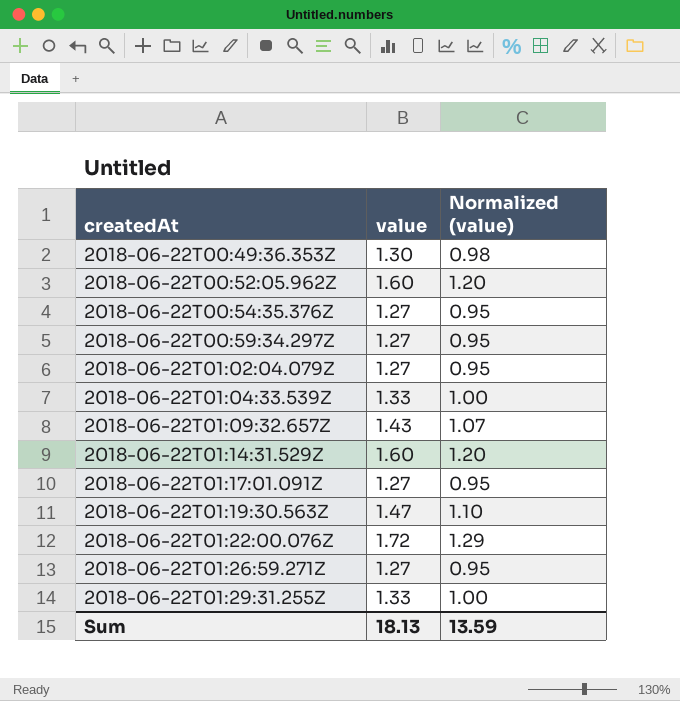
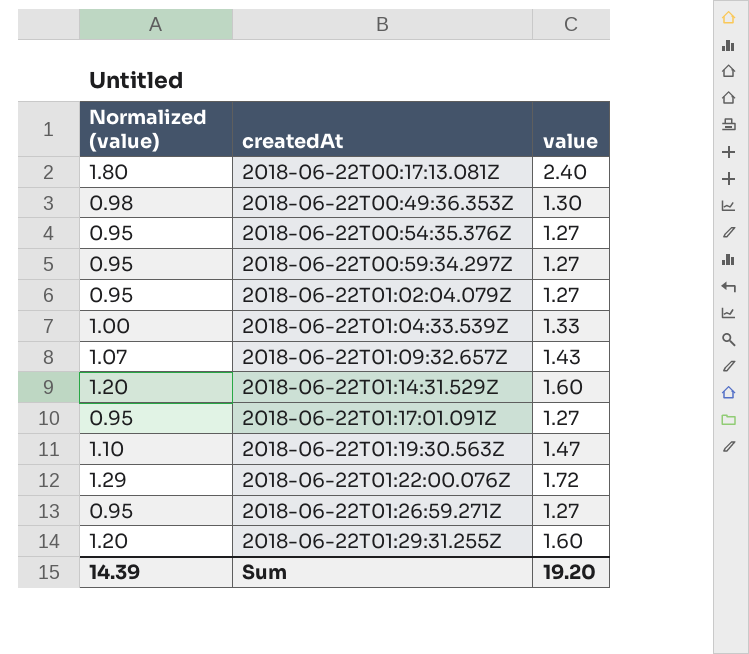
column Normalized (value) | position: 3 -> 1
row 2018-06-22T00:52:05.962Z: 1.60 | 1.20 -> none
row 2018-06-22T00:17:13.081Z: none -> 1.80 | 2.40
2018-06-22T01:29:31.255Z | Normalized (value): 1.00 -> 1.20
2018-06-22T01:29:31.255Z | value: 1.33 -> 1.60
Sum | Normalized (value): 13.59 -> 14.39
Sum | value: 18.13 -> 19.20

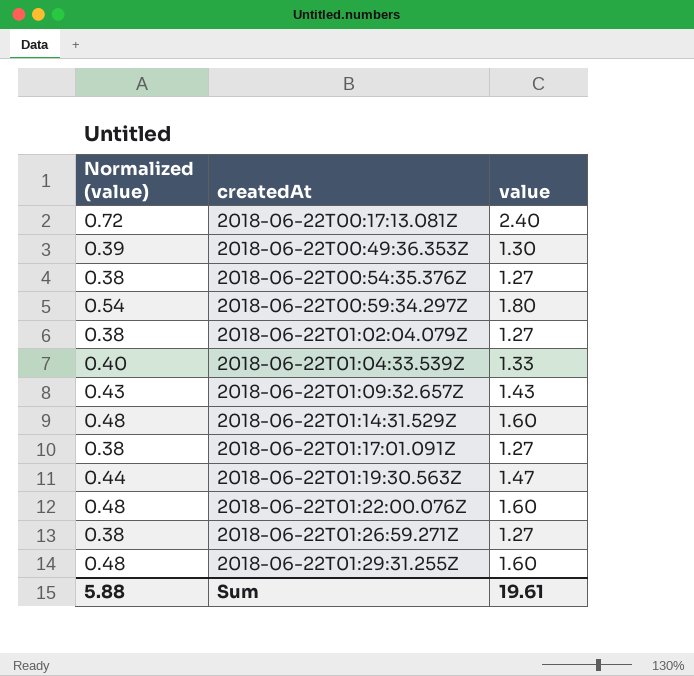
column Normalized (value) | formula: [value] * 0.75 -> [value] * 0.3
2018-06-22T00:59:34.297Z | value: 1.27 -> 1.80
2018-06-22T01:22:00.076Z | value: 1.72 -> 1.60
Sum | Normalized (value): 14.39 -> 5.88
Sum | value: 19.20 -> 19.61

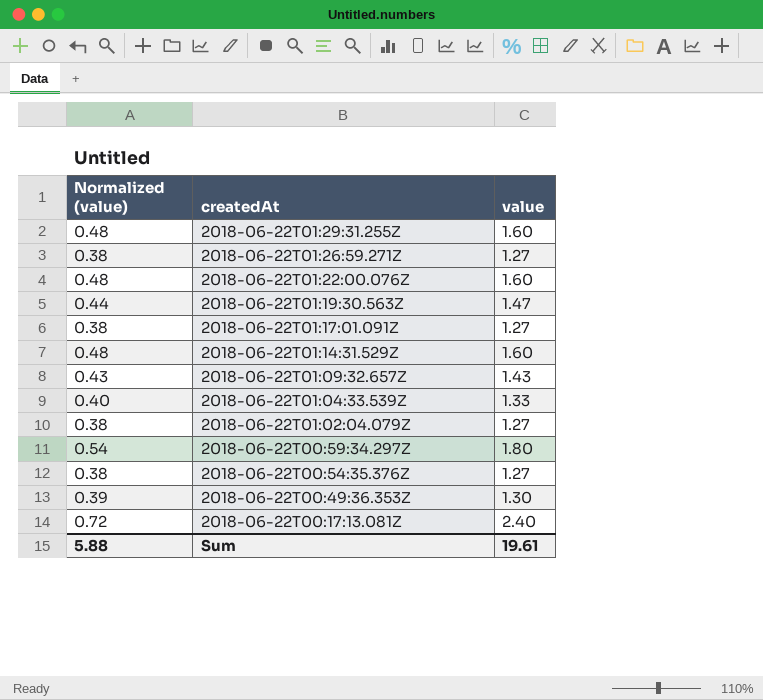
row order: createdAt ascending -> createdAt descending

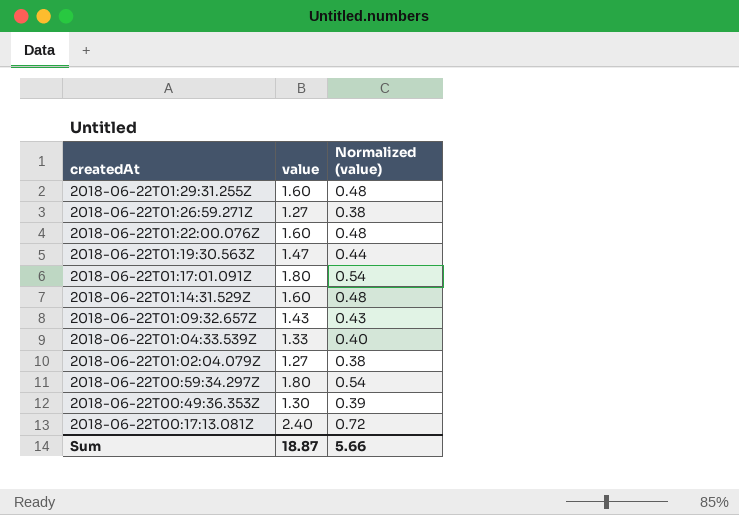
column Normalized (value) | position: 1 -> 3
row 2018-06-22T00:54:35.376Z: 0.38 | 1.27 -> none
2018-06-22T01:17:01.091Z | value: 1.27 -> 1.80
2018-06-22T01:17:01.091Z | Normalized (value): 0.38 -> 0.54
Sum | value: 19.61 -> 18.87
Sum | Normalized (value): 5.88 -> 5.66

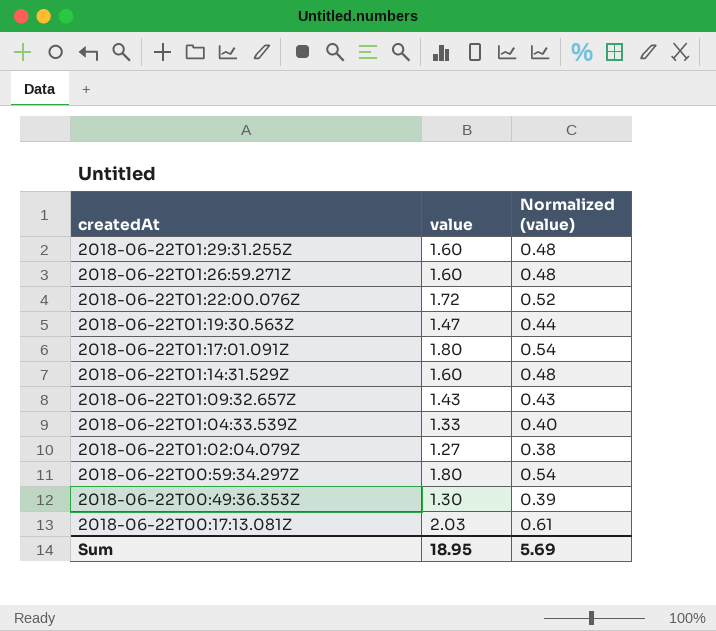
2018-06-22T01:26:59.271Z | value: 1.27 -> 1.60
2018-06-22T01:26:59.271Z | Normalized (value): 0.38 -> 0.48
2018-06-22T01:22:00.076Z | value: 1.60 -> 1.72
2018-06-22T01:22:00.076Z | Normalized (value): 0.48 -> 0.52
2018-06-22T00:17:13.081Z | value: 2.40 -> 2.03
2018-06-22T00:17:13.081Z | Normalized (value): 0.72 -> 0.61
Sum | value: 18.87 -> 18.95
Sum | Normalized (value): 5.66 -> 5.69

